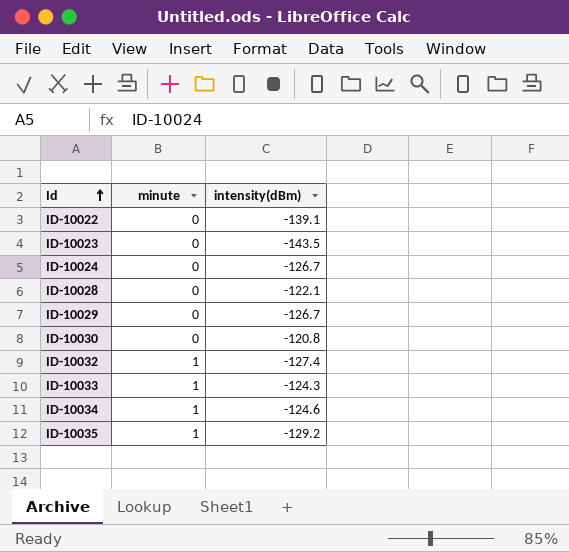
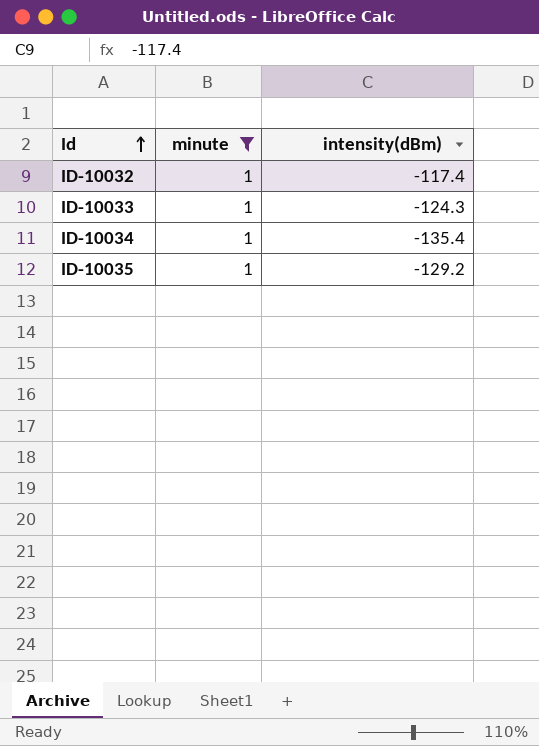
filter: none -> minute = 1
ID-10032 | intensity(dBm): -127.4 -> -117.4
ID-10034 | intensity(dBm): -124.6 -> -135.4

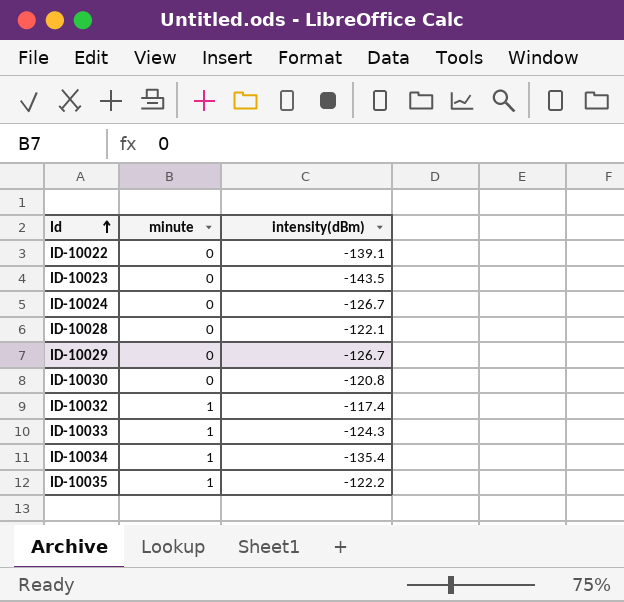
filter: minute = 1 -> none
ID-10035 | intensity(dBm): -129.2 -> -122.2

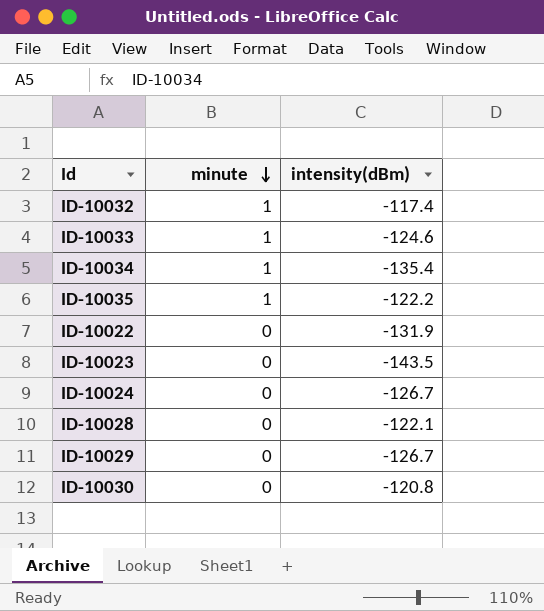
row order: Id ascending -> minute descending
ID-10033 | intensity(dBm): -124.3 -> -124.6
ID-10022 | intensity(dBm): -139.1 -> -131.9

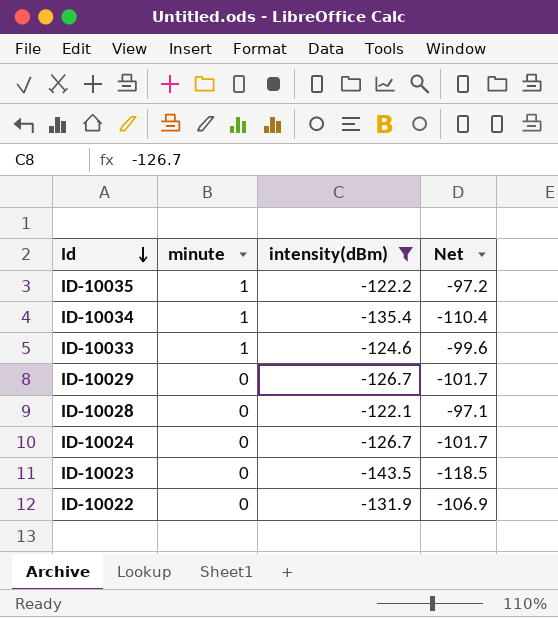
filter: none -> intensity(dBm) <= -122.1
row order: minute descending -> Id descending
column Net | formula: none -> [intensity(dBm)] + 25

